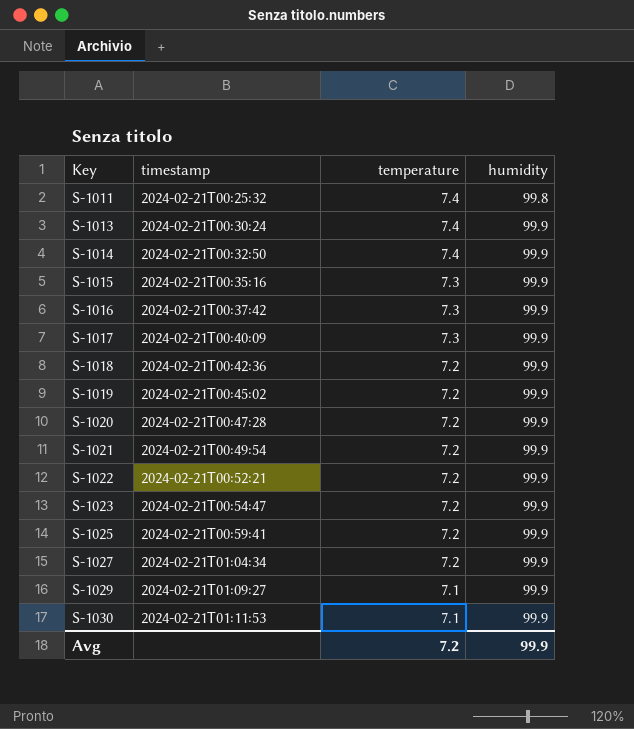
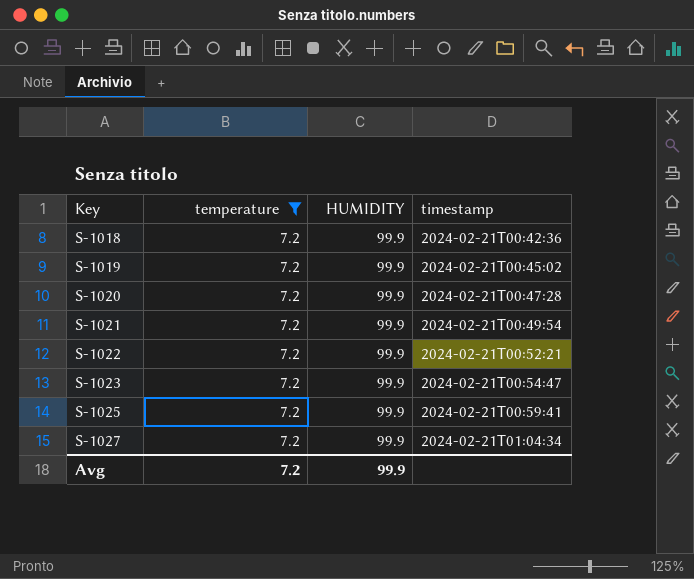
filter: none -> temperature = 7.2
column name: humidity -> HUMIDITY
column timestamp | position: 2 -> 4

